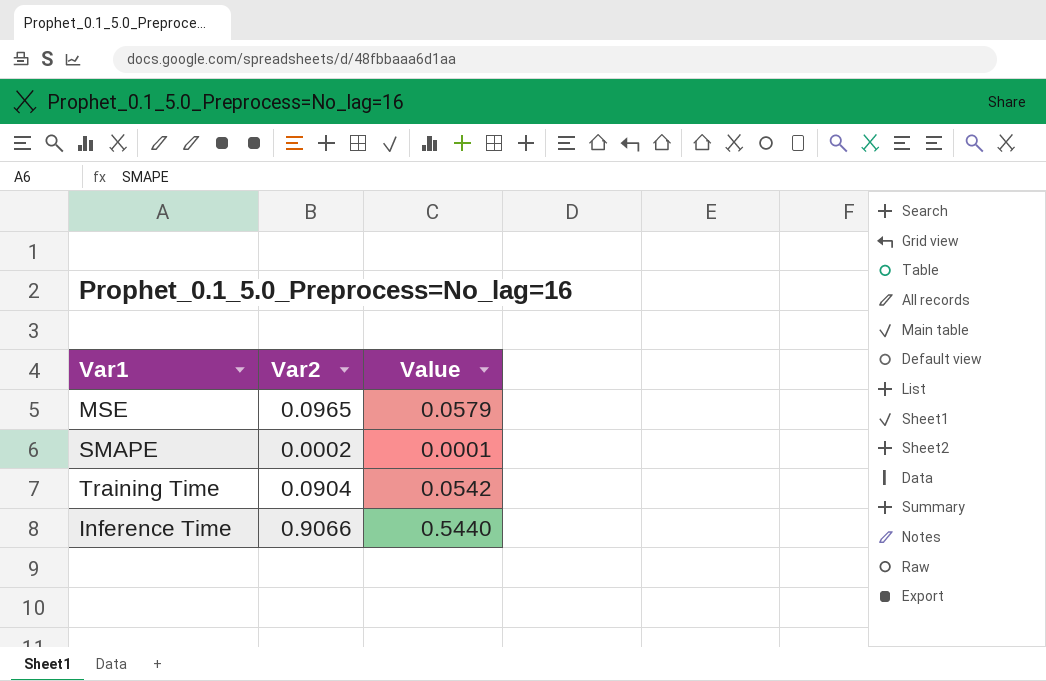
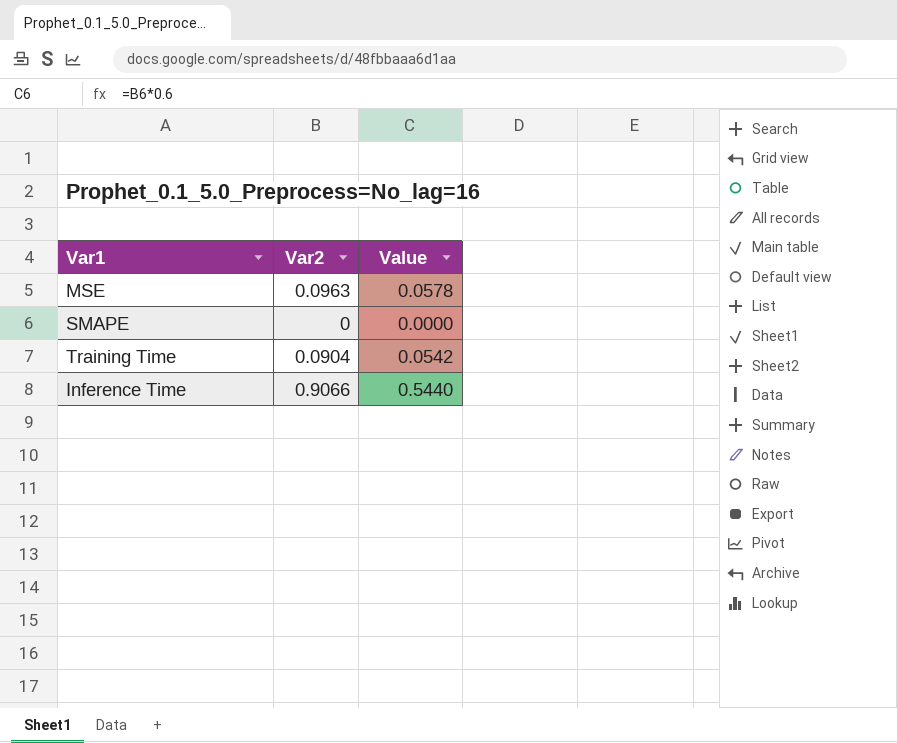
MSE | Var2: 0.0965 -> 0.0963
MSE | Value: 0.0579 -> 0.0578
SMAPE | Var2: 0.0002 -> 0
SMAPE | Value: 0.0001 -> 0.0000

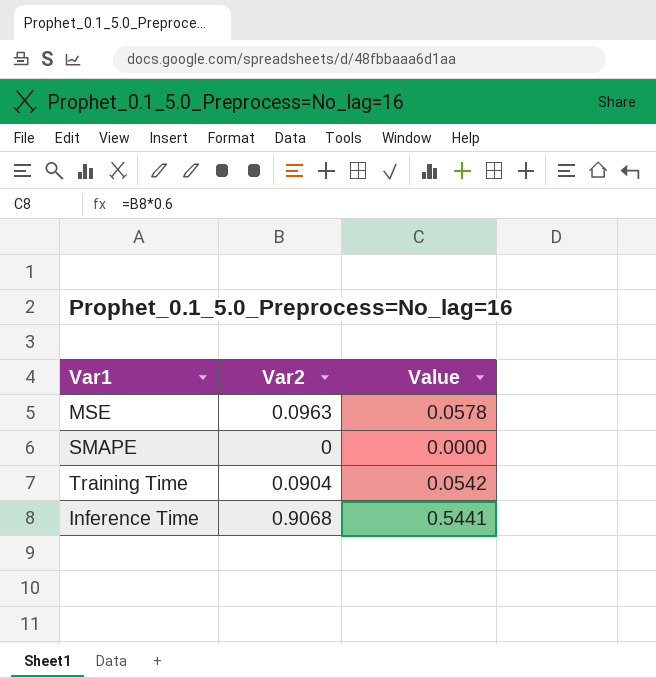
Inference Time | Var2: 0.9066 -> 0.9068
Inference Time | Value: 0.5440 -> 0.5441

